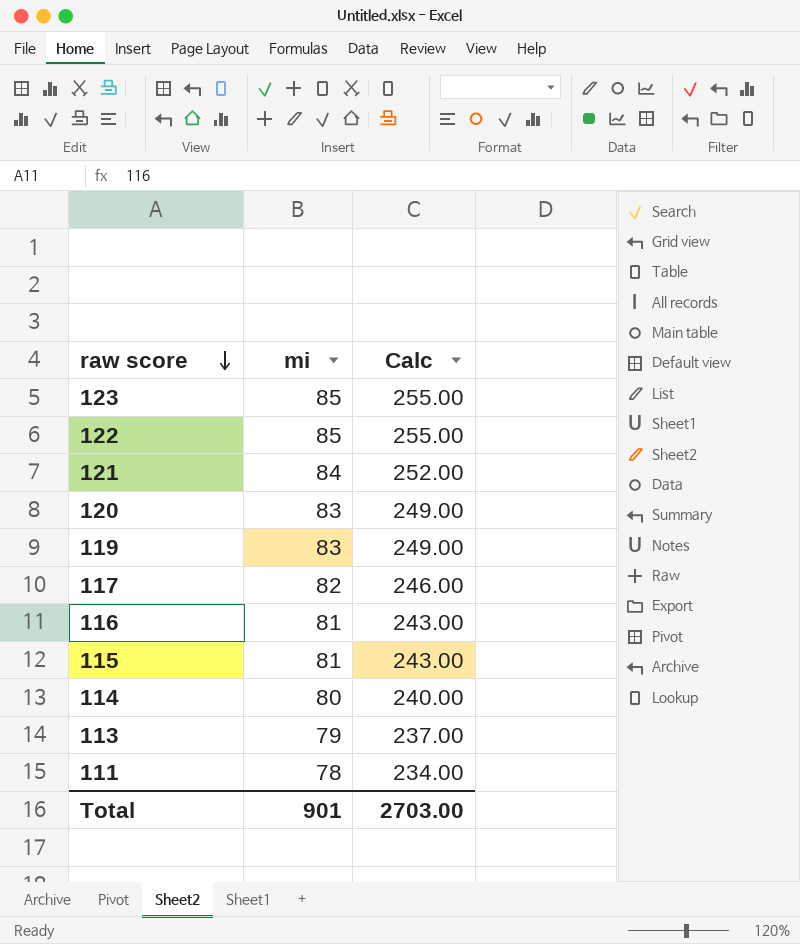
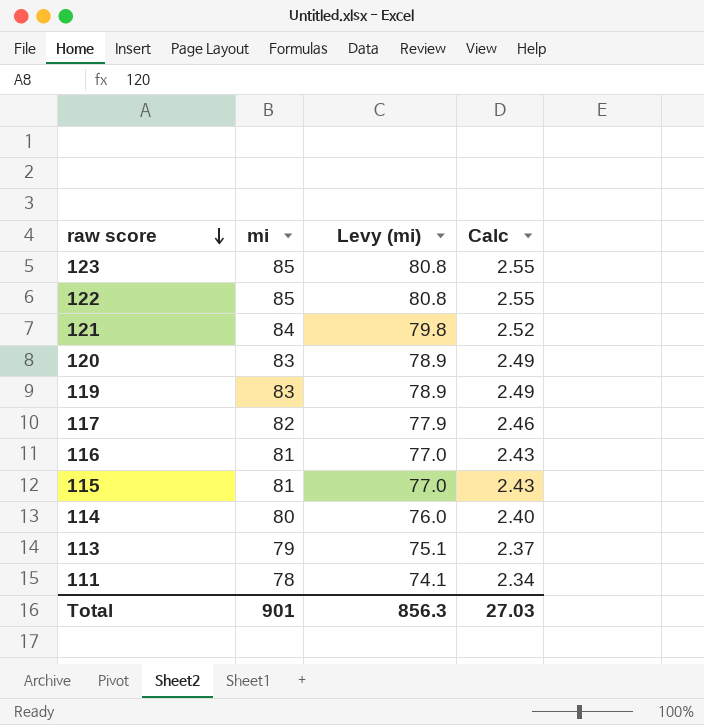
column Levy (mi) | formula: none -> [mi] * 0.95
column Calc | formula: [mi] * 3 -> [mi] * 0.03
Total | Calc: 2703.00 -> 27.03

